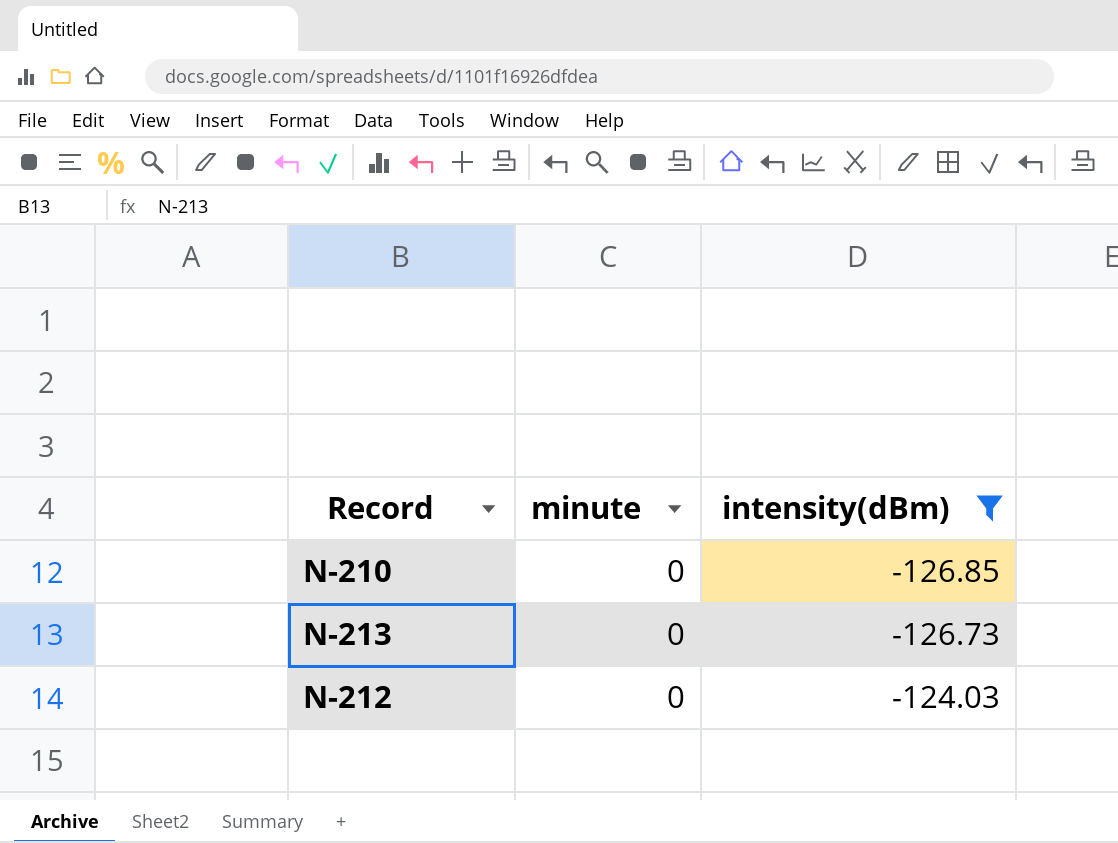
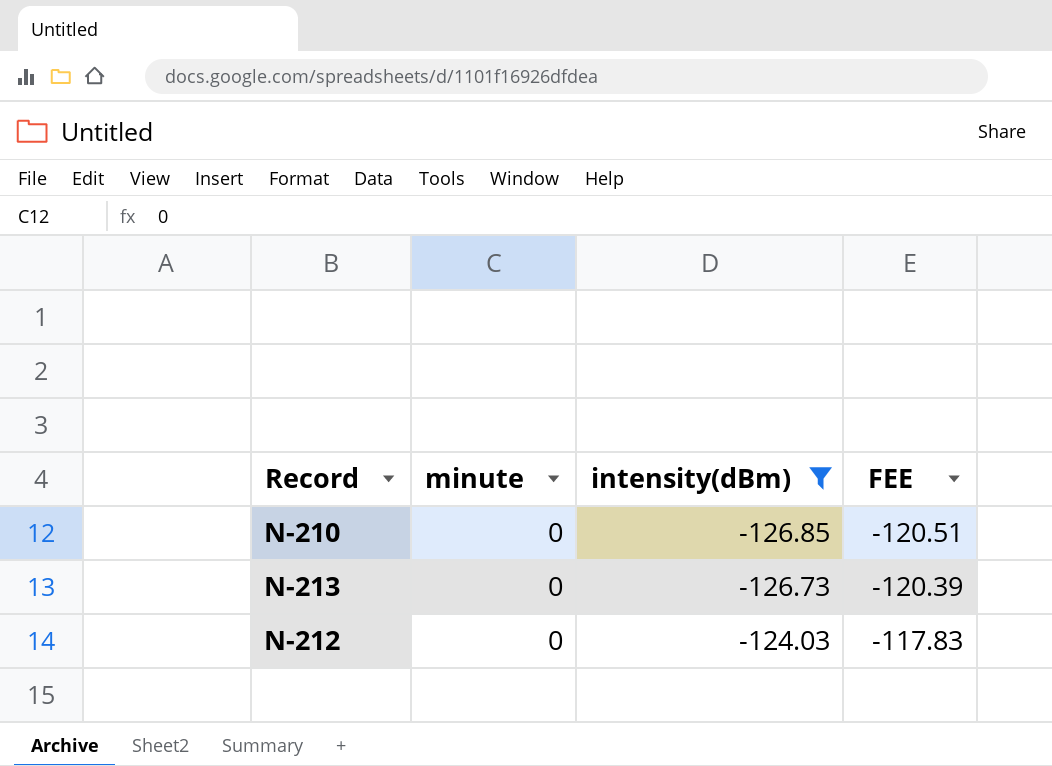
column FEE | formula: none -> [intensity(dBm)] * 0.95

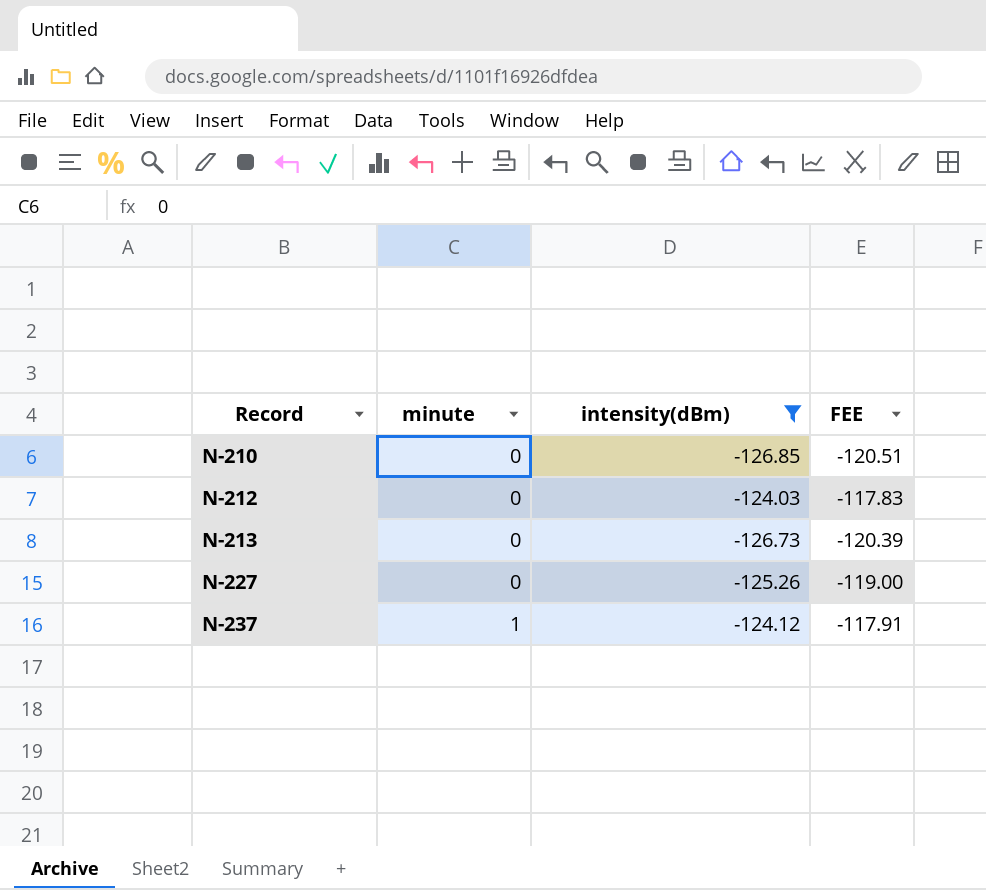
row order: intensity(dBm) ascending -> Record ascending
row N-227: none -> 0 | -125.26 | -119.00
row N-237: none -> 1 | -124.12 | -117.91

